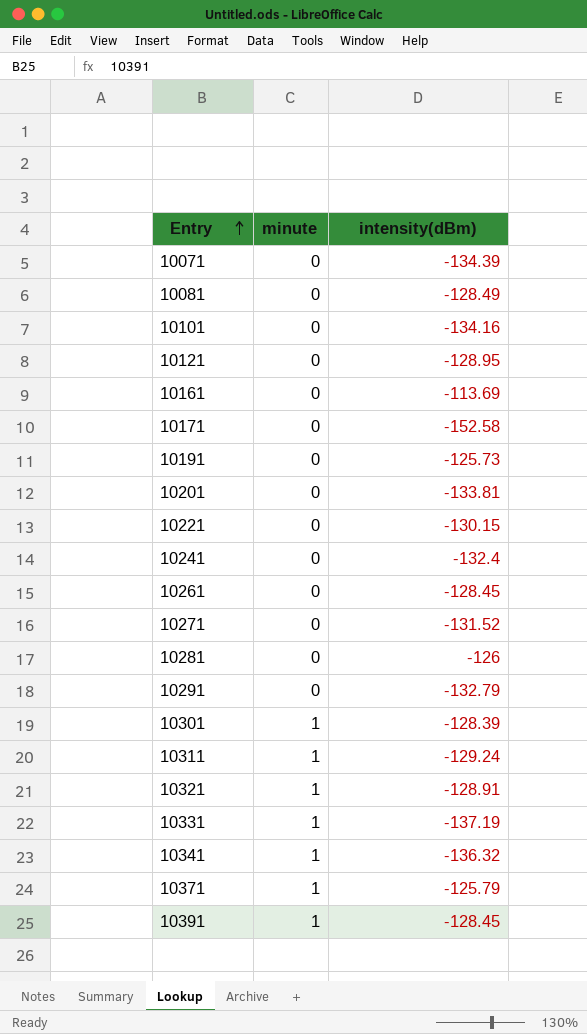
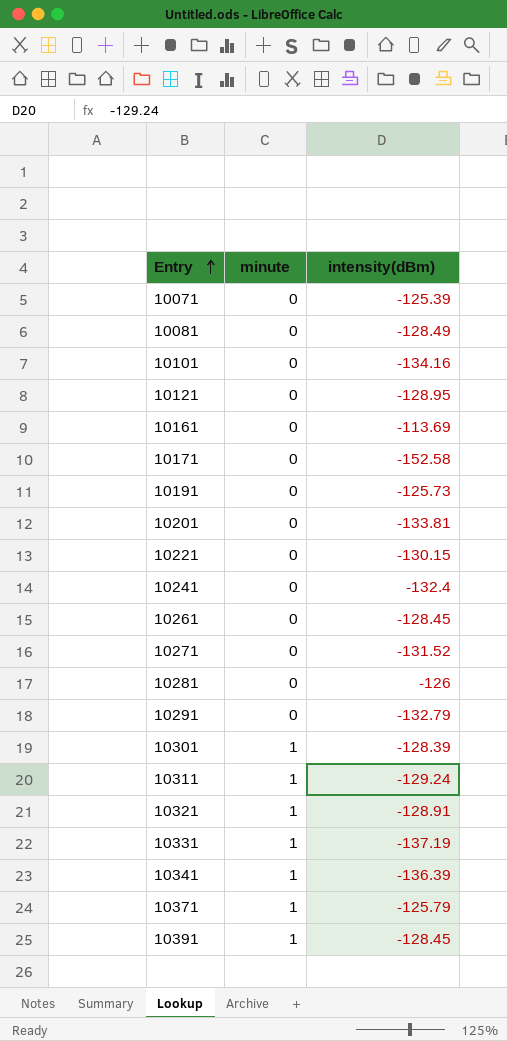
10071 | intensity(dBm): -134.39 -> -125.39
10341 | intensity(dBm): -136.32 -> -136.39

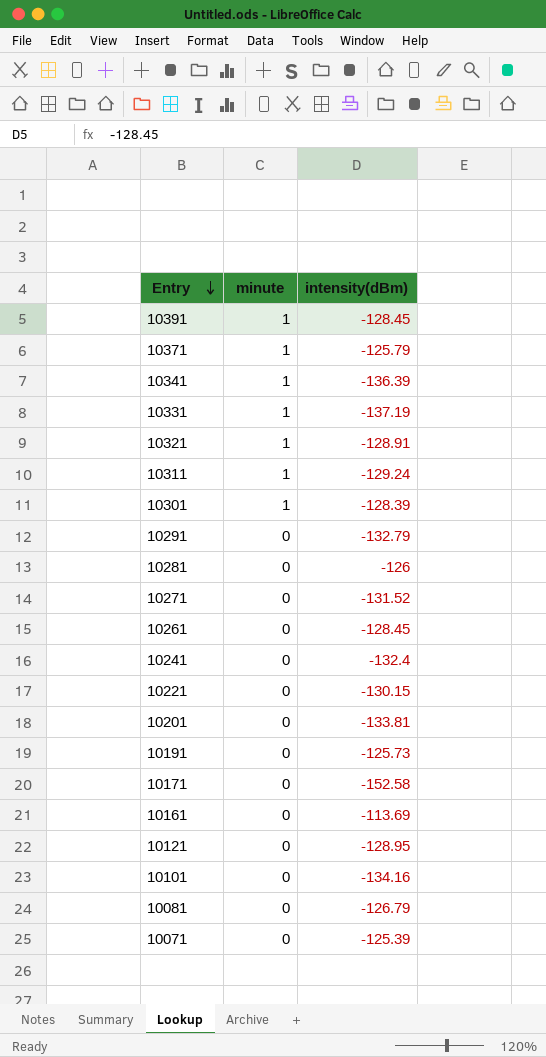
row order: Entry ascending -> Entry descending
10081 | intensity(dBm): -128.49 -> -126.79

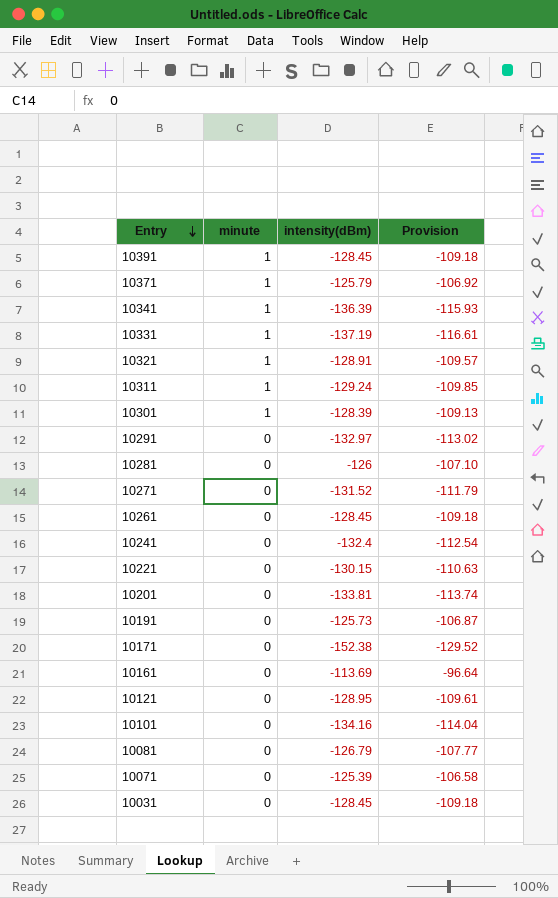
column Provision | formula: none -> [intensity(dBm)] * 0.85
10291 | intensity(dBm): -132.79 -> -132.97
10171 | intensity(dBm): -152.58 -> -152.38
row 10031: none -> 0 | -128.45 | -109.18

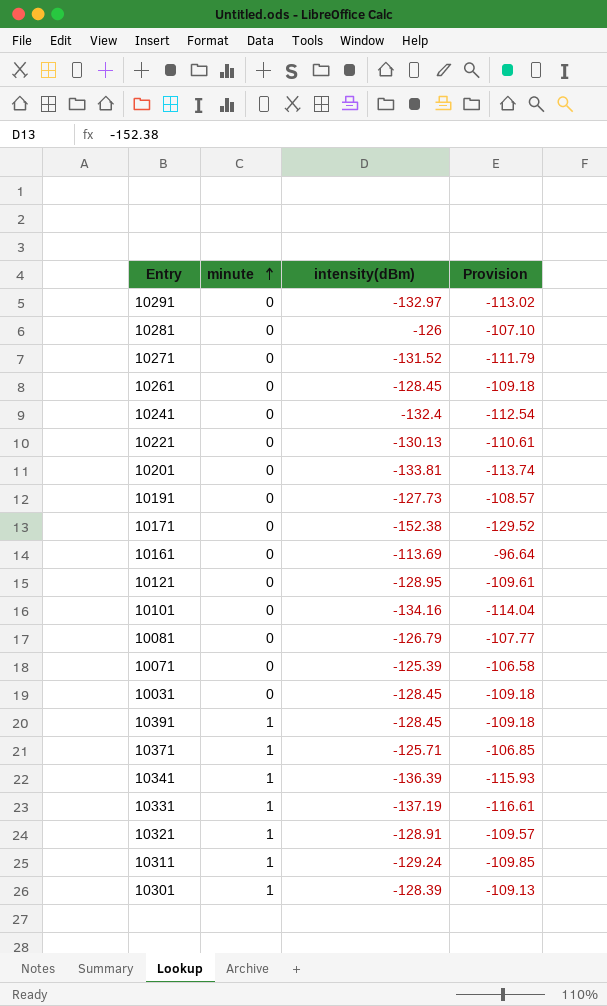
row order: Entry descending -> minute ascending
10221 | intensity(dBm): -130.15 -> -130.13
10221 | Provision: -110.63 -> -110.61
10191 | intensity(dBm): -125.73 -> -127.73
10191 | Provision: -106.87 -> -108.57
10371 | intensity(dBm): -125.79 -> -125.71
10371 | Provision: -106.92 -> -106.85

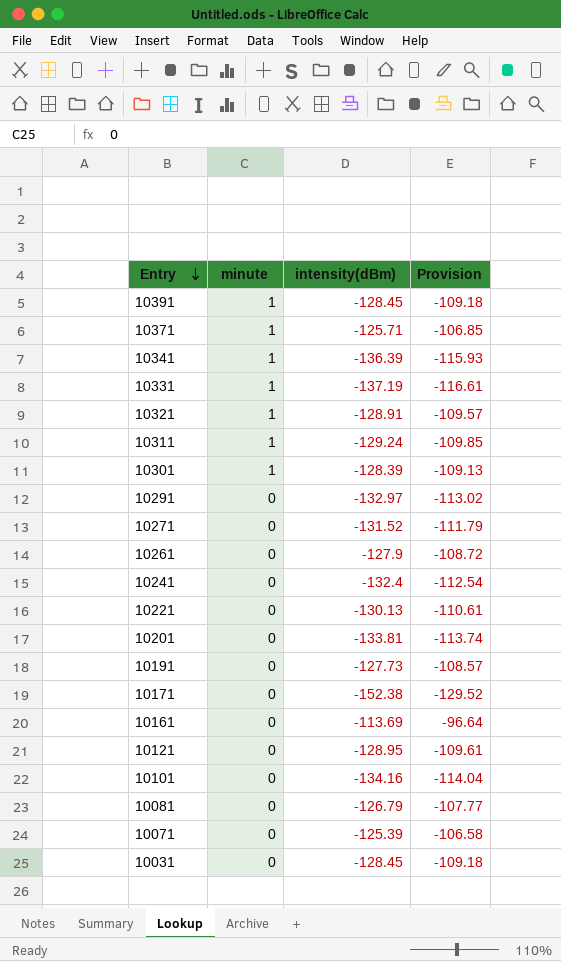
row order: minute ascending -> Entry descending
row 10281: 0 | -126 | -107.10 -> none
10261 | intensity(dBm): -128.45 -> -127.9
10261 | Provision: -109.18 -> -108.72

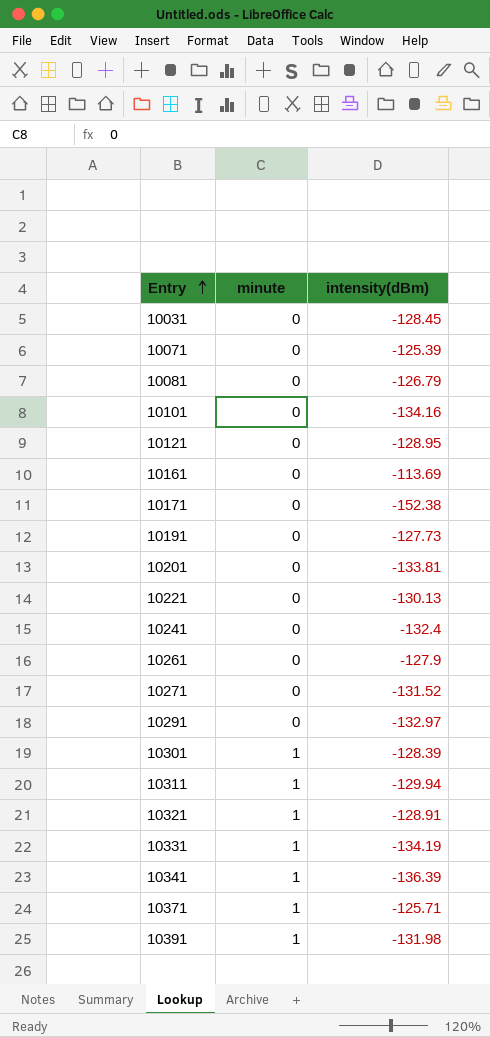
row order: Entry descending -> Entry ascending
column Provision | formula: [intensity(dBm)] * 0.85 -> none
10311 | intensity(dBm): -129.24 -> -129.94
10331 | intensity(dBm): -137.19 -> -134.19
10391 | intensity(dBm): -128.45 -> -131.98

